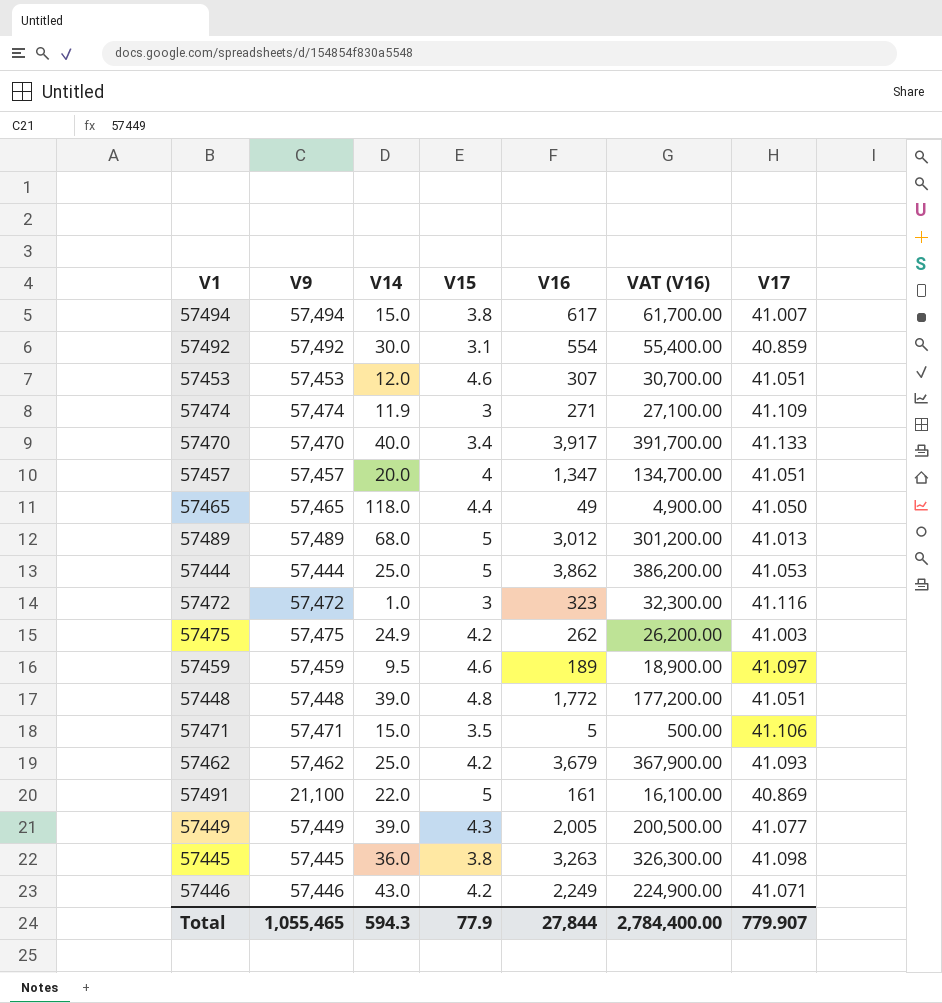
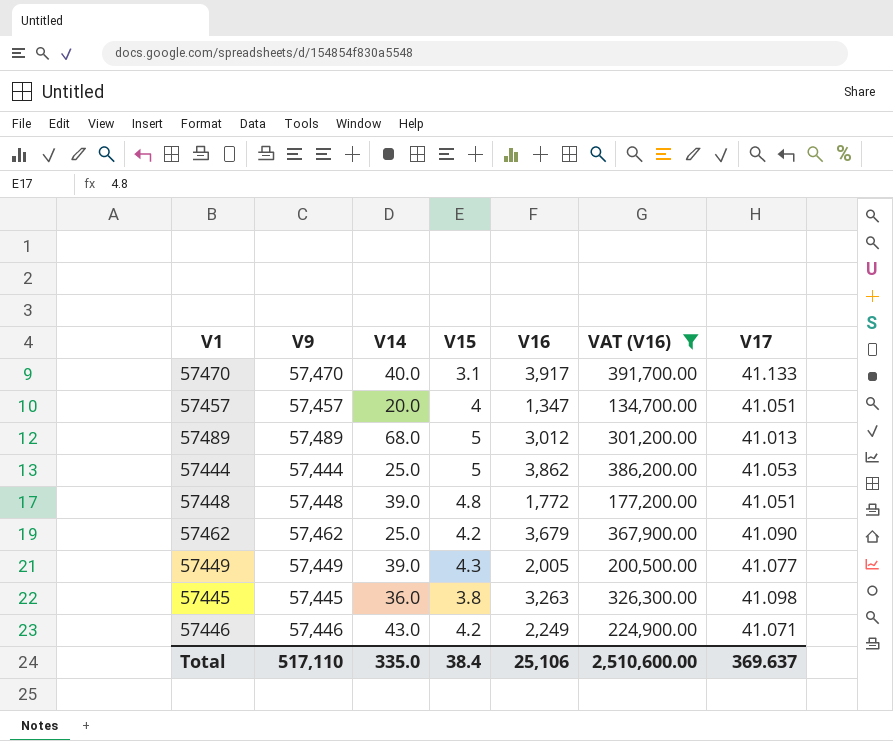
filter: none -> VAT (V16) >= 134,700.00
57470 | V15: 3.4 -> 3.1
57462 | V17: 41.093 -> 41.090
Total | V9: 1,055,465 -> 517,110
Total | V14: 594.3 -> 335.0
Total | V15: 77.9 -> 38.4
Total | V16: 27,844 -> 25,106
Total | VAT (V16): 2,784,400.00 -> 2,510,600.00
Total | V17: 779.907 -> 369.637

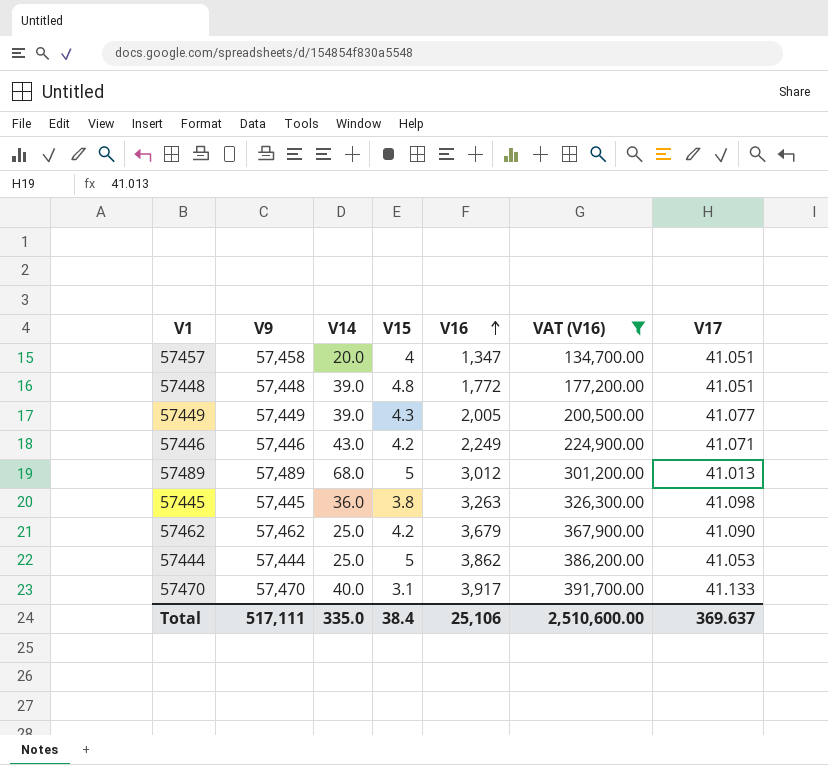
row order: none -> V16 ascending
57457 | V9: 57,457 -> 57,458
Total | V9: 517,110 -> 517,111

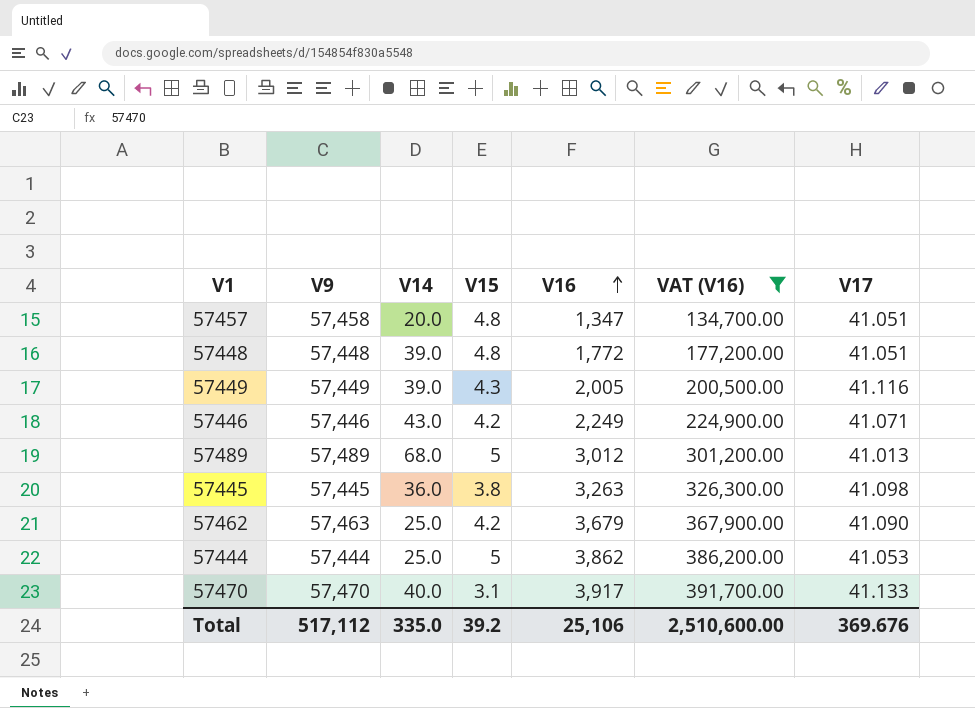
57457 | V15: 4 -> 4.8
57449 | V17: 41.077 -> 41.116
57462 | V9: 57,462 -> 57,463
Total | V9: 517,111 -> 517,112
Total | V15: 38.4 -> 39.2
Total | V17: 369.637 -> 369.676

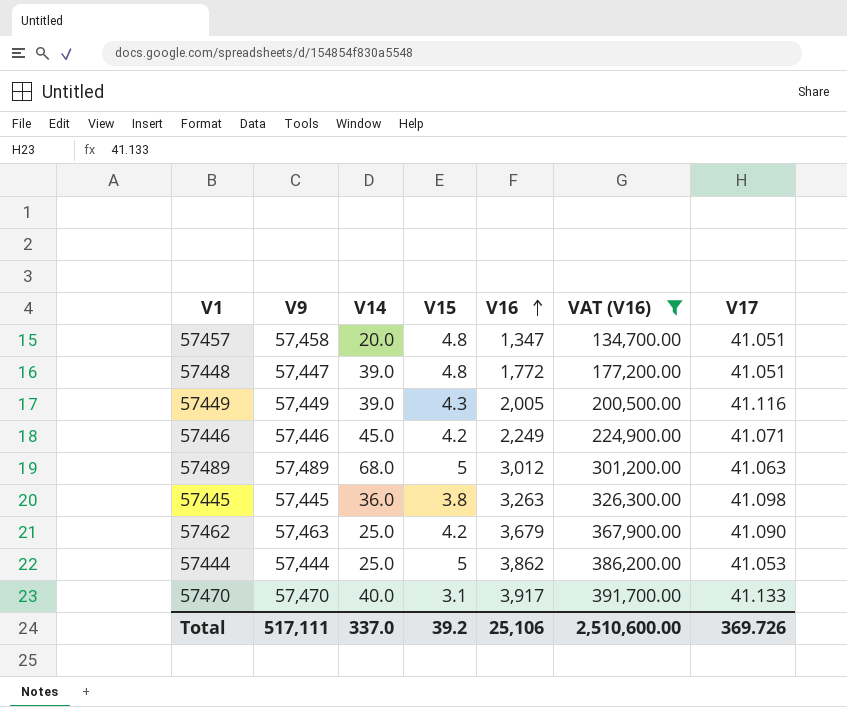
57448 | V9: 57,448 -> 57,447
57446 | V14: 43.0 -> 45.0
57489 | V17: 41.013 -> 41.063
Total | V9: 517,112 -> 517,111
Total | V14: 335.0 -> 337.0
Total | V17: 369.676 -> 369.726

